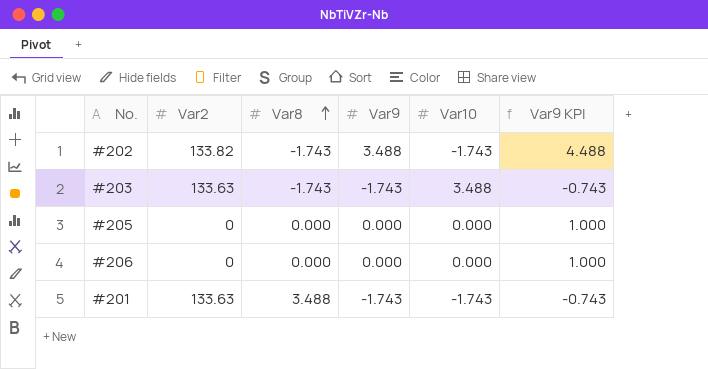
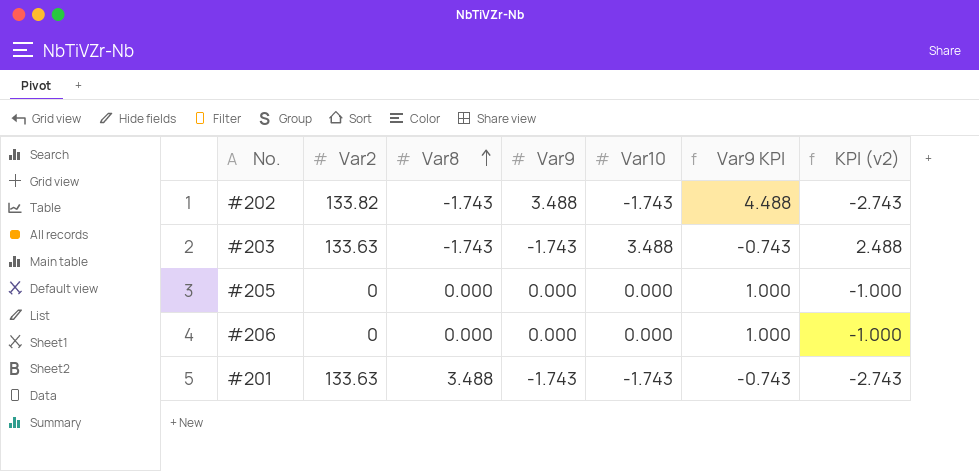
column KPI (v2) | formula: none -> [Var10] - 1

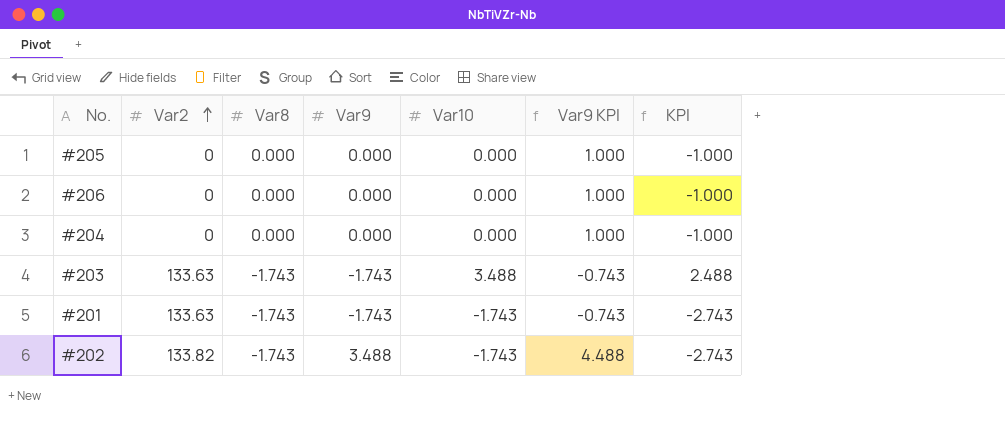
row order: Var8 ascending -> Var2 ascending
column name: KPI (v2) -> KPI
row #204: none -> 0 | 0.000 | 0.000 | 0.000 | 1.000 | -1.000
#201 | Var8: 3.488 -> -1.743

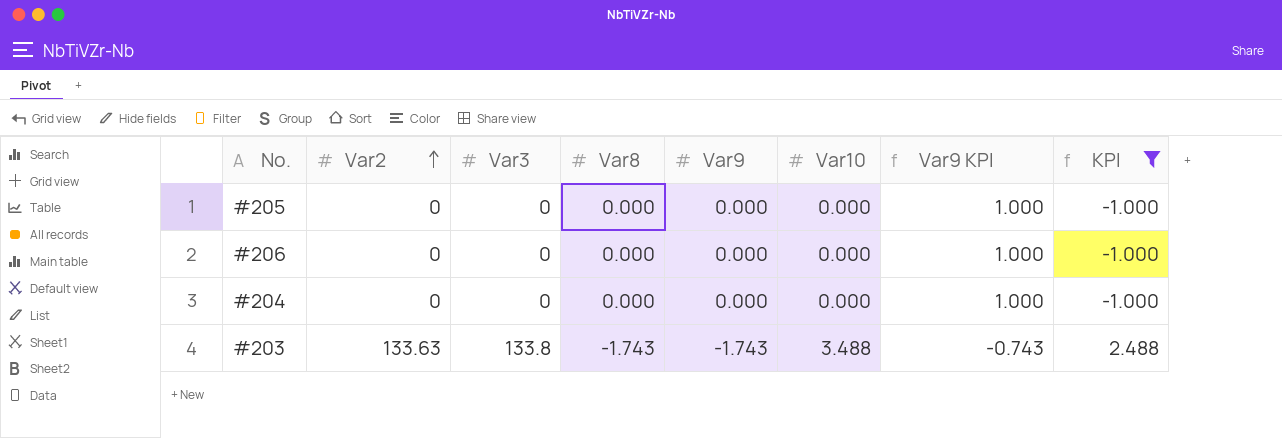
filter: none -> KPI != -2.743
column Var3 | position: none -> 3

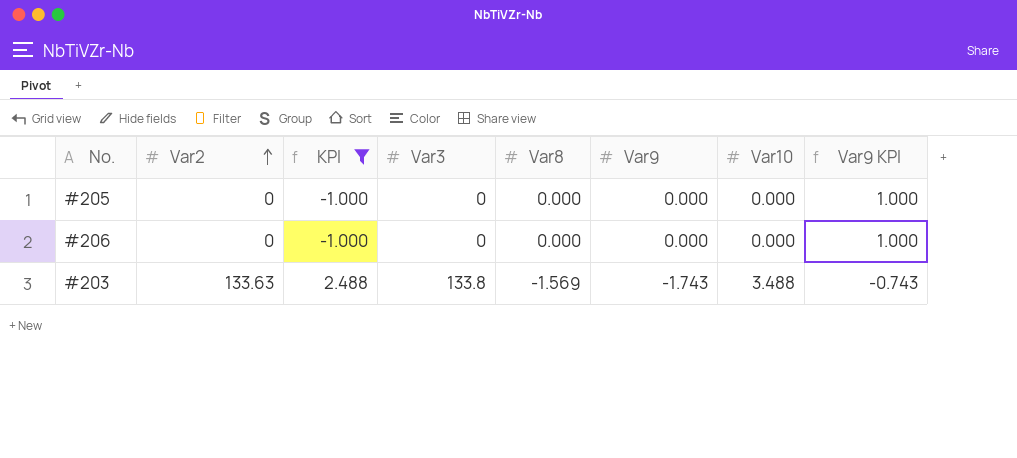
column KPI | position: 8 -> 3
row #204: 0 | 0 | 0.000 | 0.000 | 0.000 | 1.000 | -1.000 -> none
#203 | Var8: -1.743 -> -1.569

